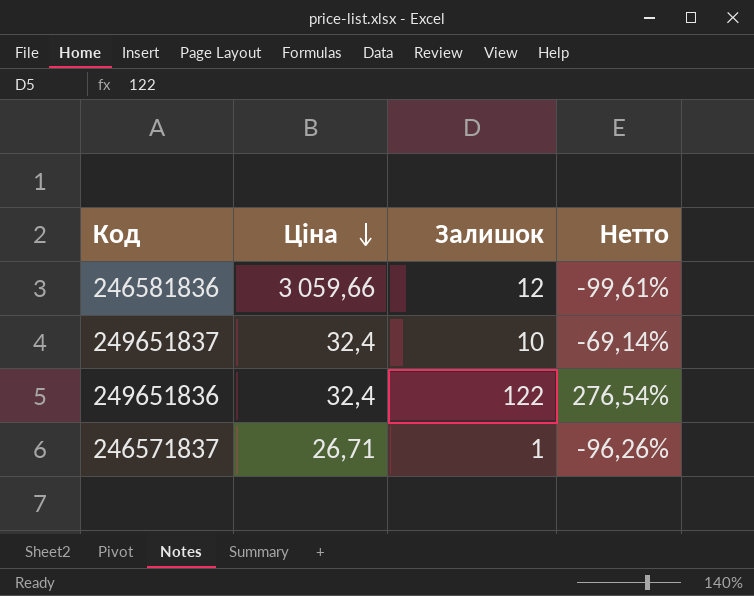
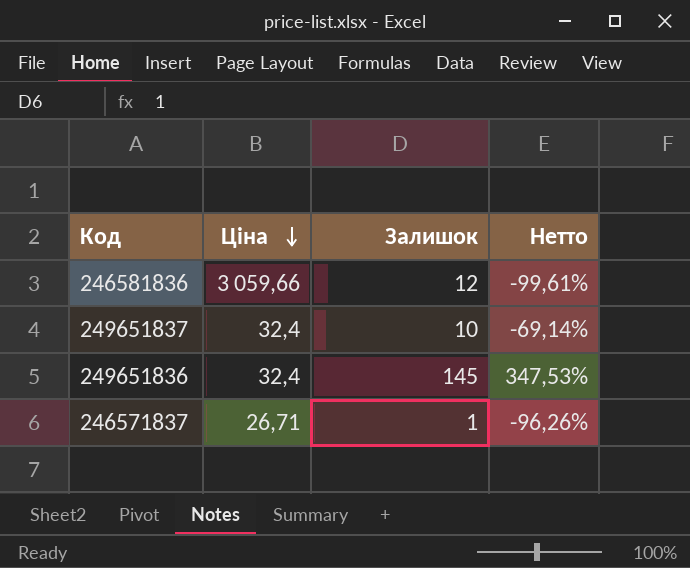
249651836 | Залишок: 122 -> 145
249651836 | Нетто: 276,54% -> 347,53%

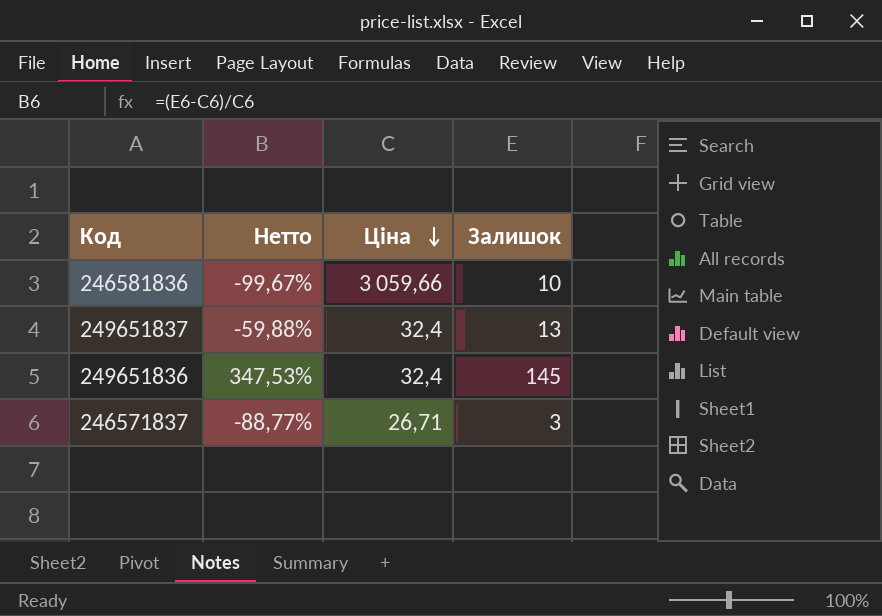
column Нетто | position: 4 -> 2
246581836 | Нетто: -99,61% -> -99,67%
246581836 | Залишок: 12 -> 10
249651837 | Нетто: -69,14% -> -59,88%
249651837 | Залишок: 10 -> 13
246571837 | Нетто: -96,26% -> -88,77%
246571837 | Залишок: 1 -> 3

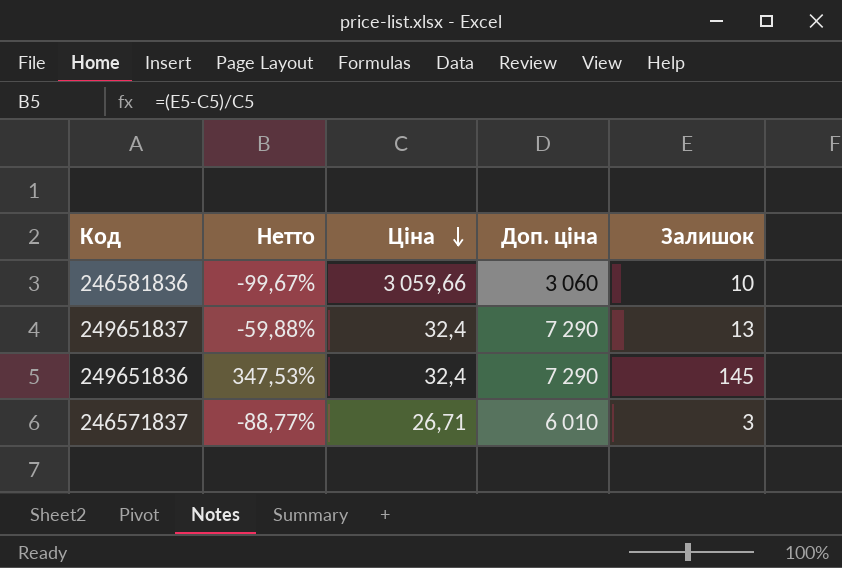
column Доп. ціна | position: none -> 4

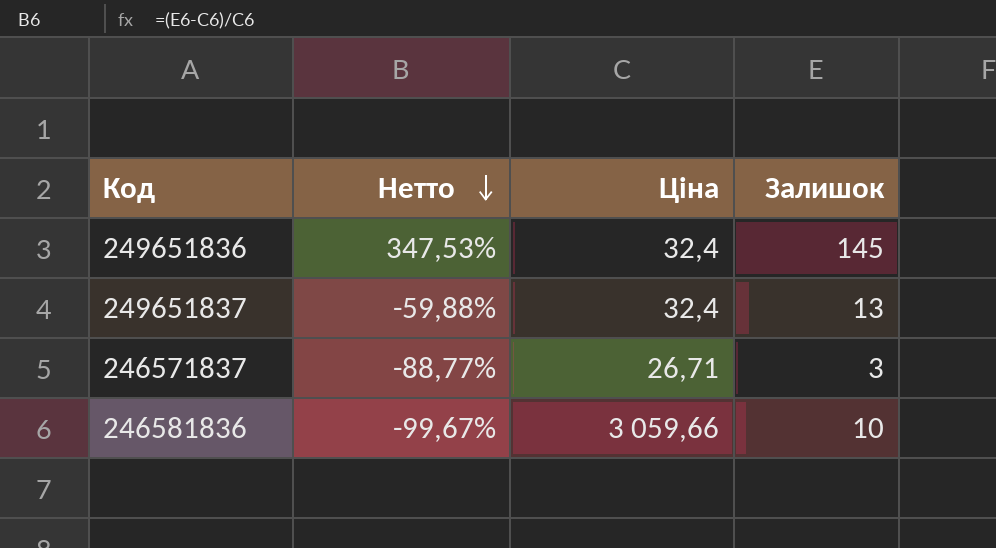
row order: Ціна descending -> Нетто descending
column Доп. ціна | position: 4 -> none

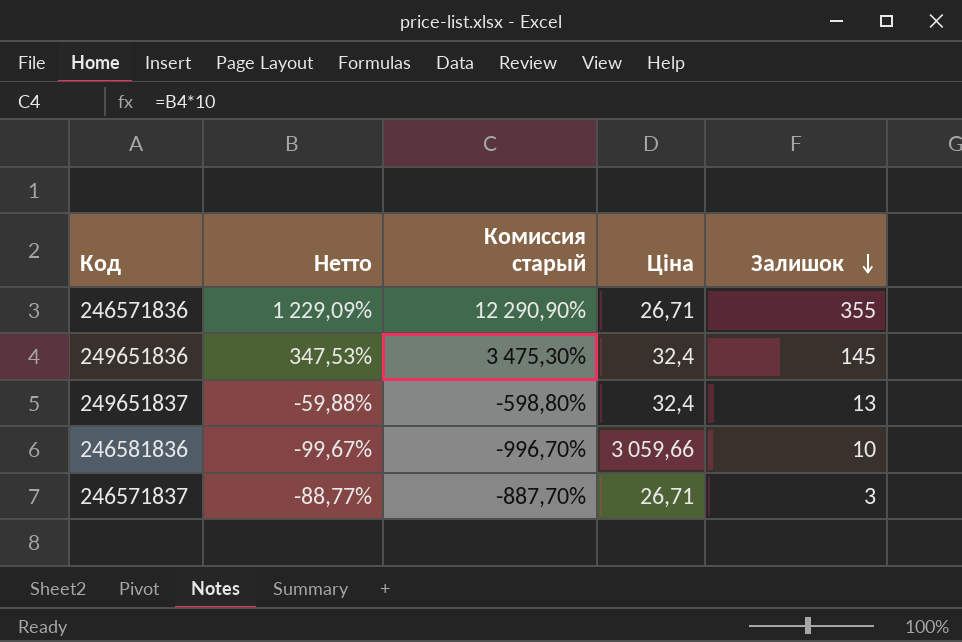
row order: Нетто descending -> Залишок descending
column Комиссия старый | formula: none -> [Нетто] * 10
row 246571836: none -> 1 229,09% | 12 290,90% | 26,71 | 355

